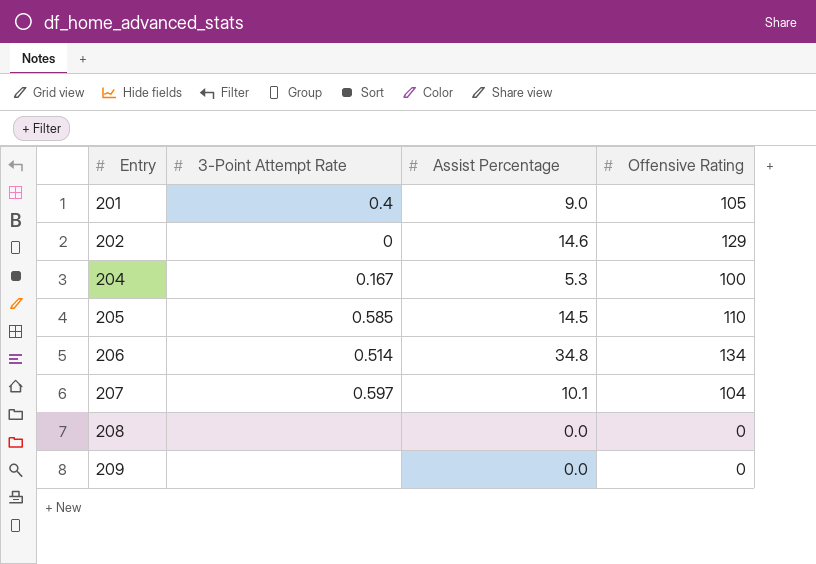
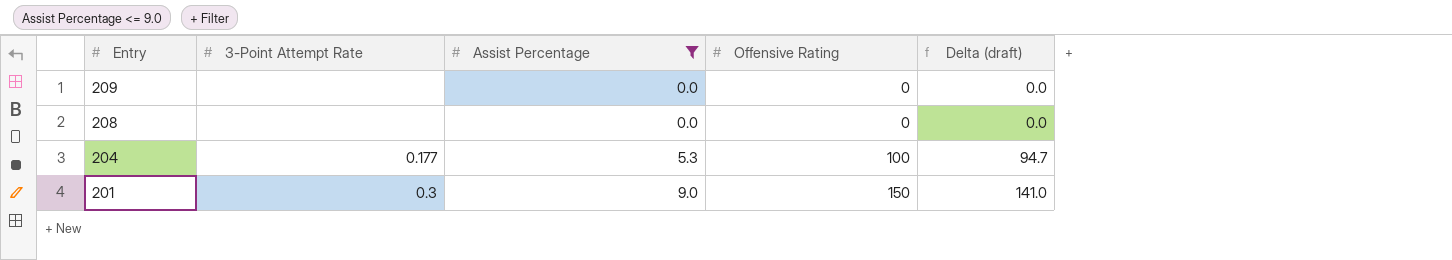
filter: none -> Assist Percentage <= 9.0
row order: Entry ascending -> Entry descending
column Delta (draft) | formula: none -> [Offensive Rating] - [Assist Percentage]
204 | 3-Point Attempt Rate: 0.167 -> 0.177
201 | 3-Point Attempt Rate: 0.4 -> 0.3
201 | Offensive Rating: 105 -> 150

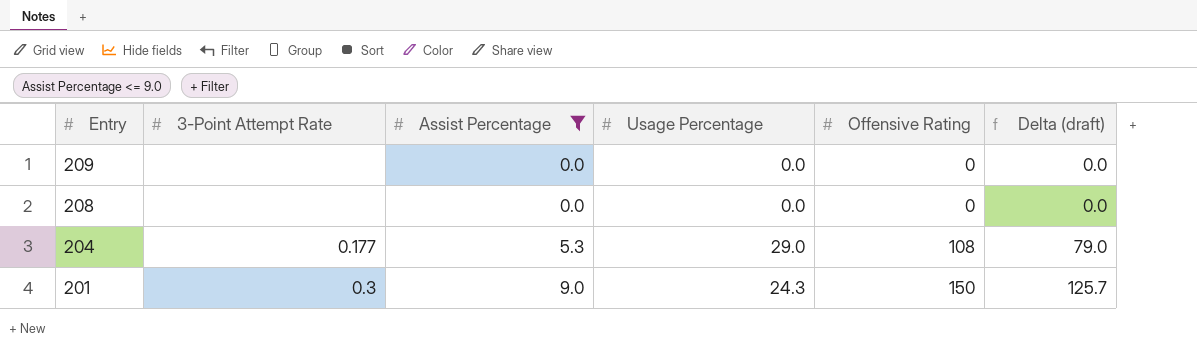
column Usage Percentage | position: none -> 4
column Delta (draft) | formula: [Offensive Rating] - [Assist Percentage] -> [Offensive Rating] - [Usage Percentage]
204 | Offensive Rating: 100 -> 108

